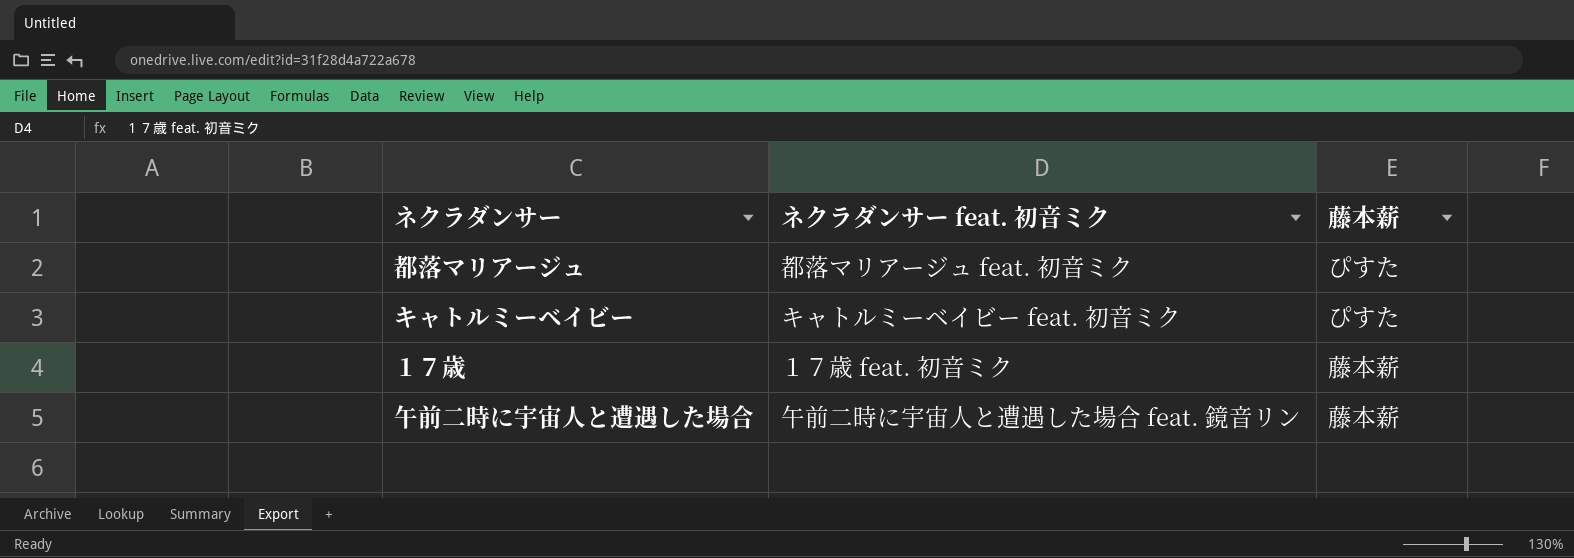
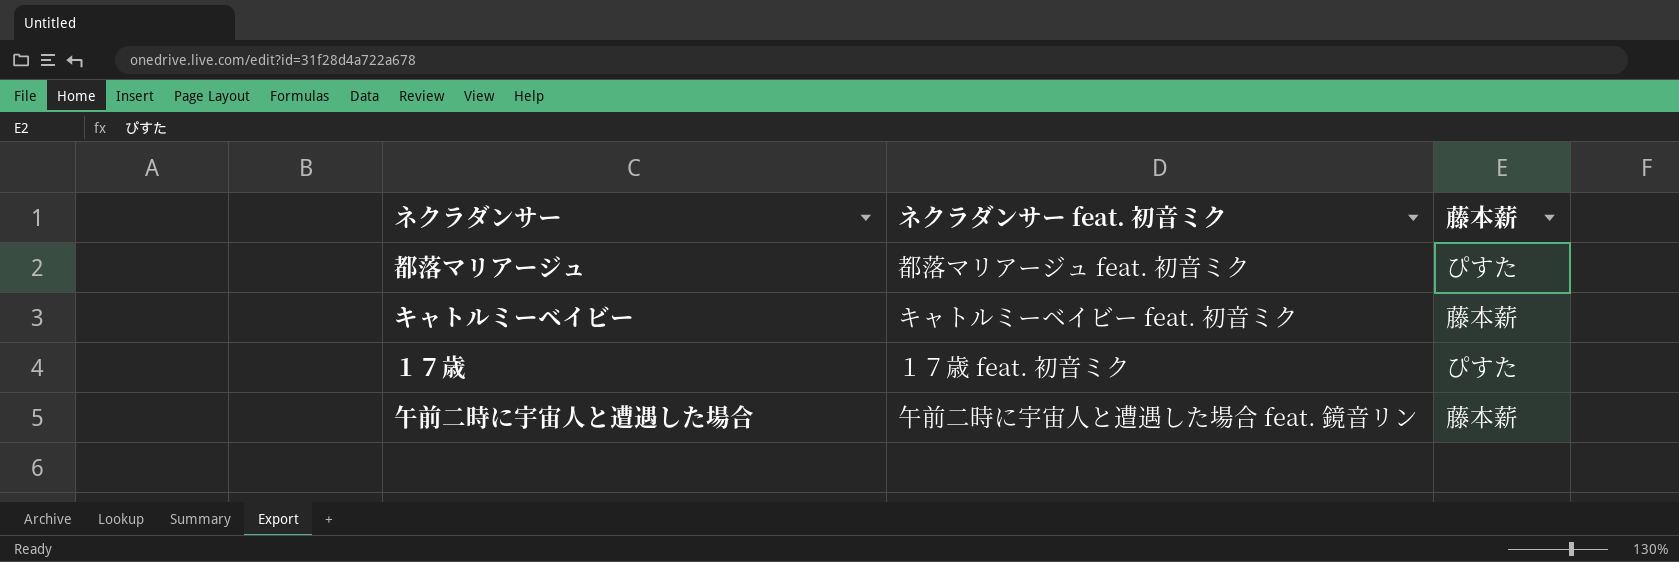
キャトルミーベイビー | 藤本薪: ぴすた -> 藤本薪
１７歳 | 藤本薪: 藤本薪 -> ぴすた

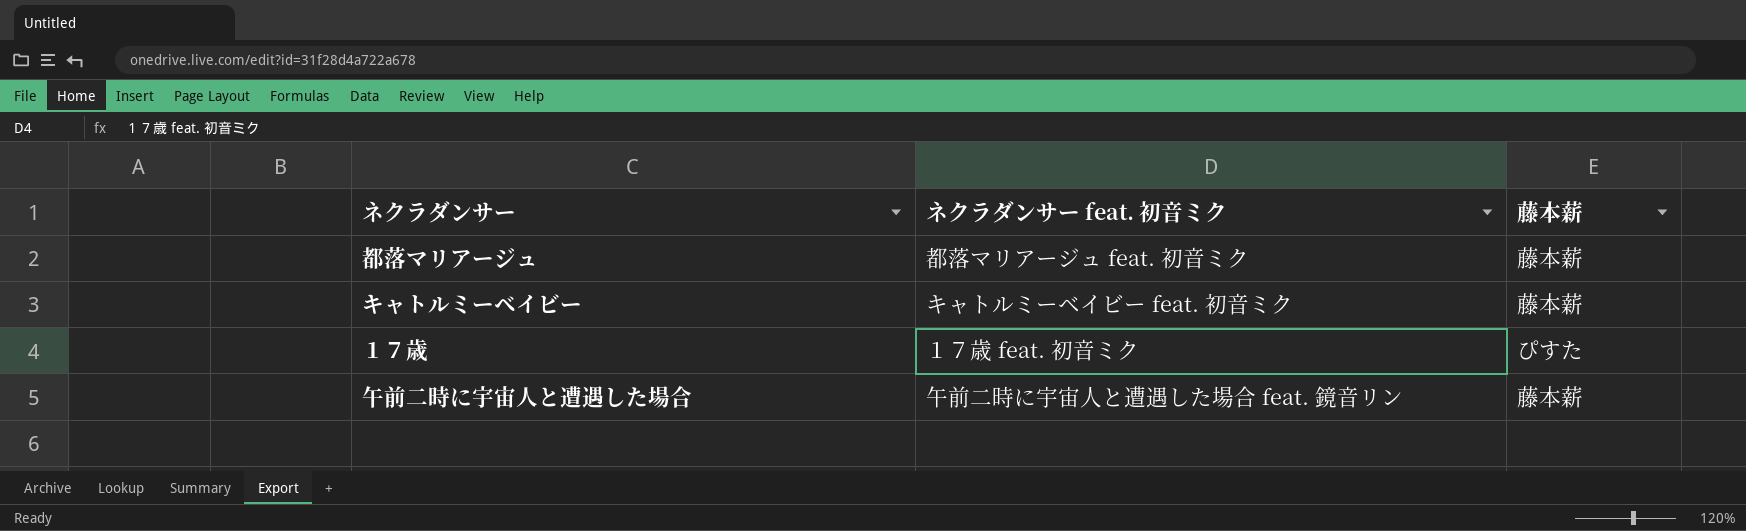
都落マリアージュ | 藤本薪: ぴすた -> 藤本薪

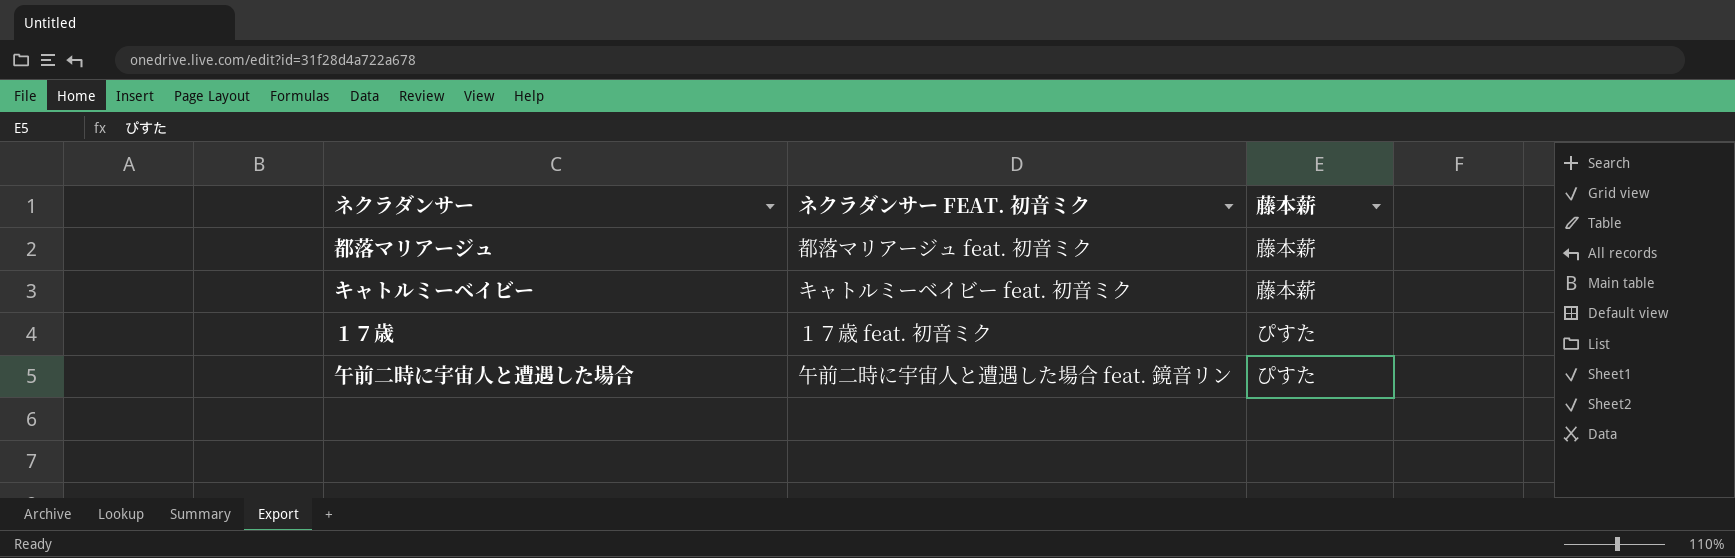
column name: ネクラダンサー feat. 初音ミク -> ネクラダンサー FEAT. 初音ミク
午前二時に宇宙人と遭遇した場合 | 藤本薪: 藤本薪 -> ぴすた

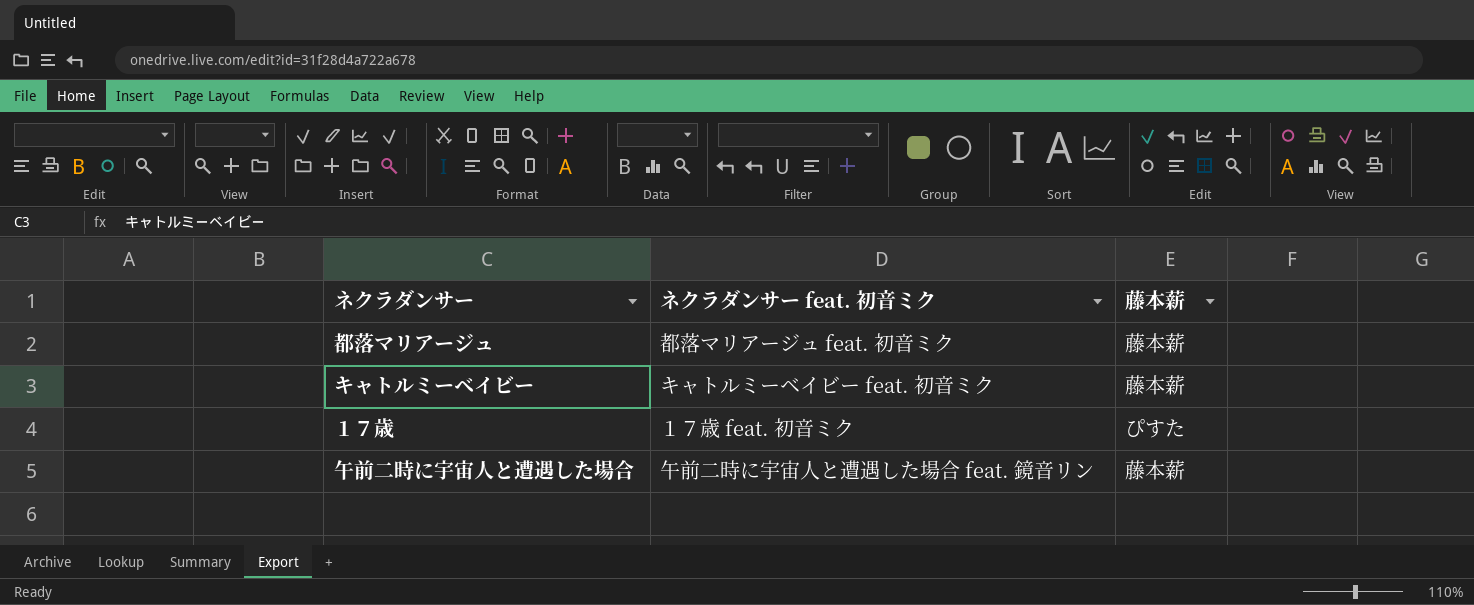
column name: ネクラダンサー FEAT. 初音ミク -> ネクラダンサー feat. 初音ミク
午前二時に宇宙人と遭遇した場合 | 藤本薪: ぴすた -> 藤本薪

